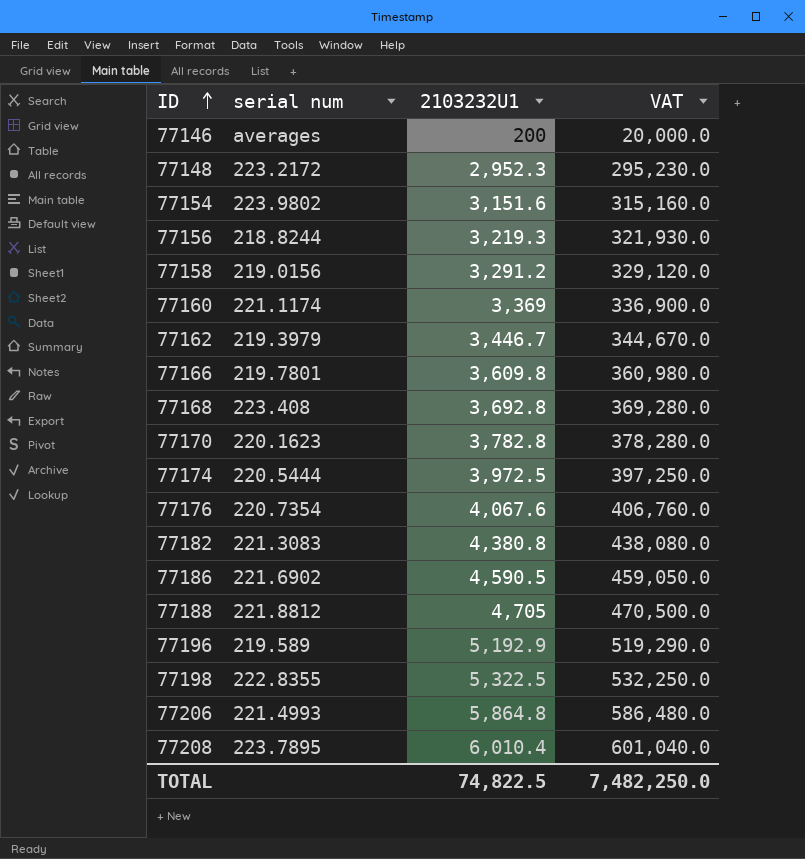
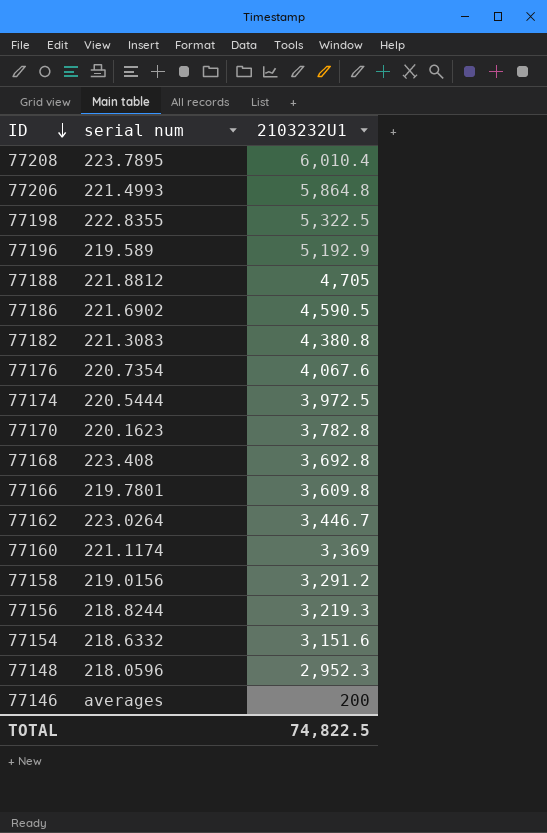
row order: ID ascending -> ID descending
column VAT | formula: [2103232U1] * 100 -> none
77162 | serial num: 219.3979 -> 223.0264
77154 | serial num: 223.9802 -> 218.6332
77148 | serial num: 223.2172 -> 218.0596

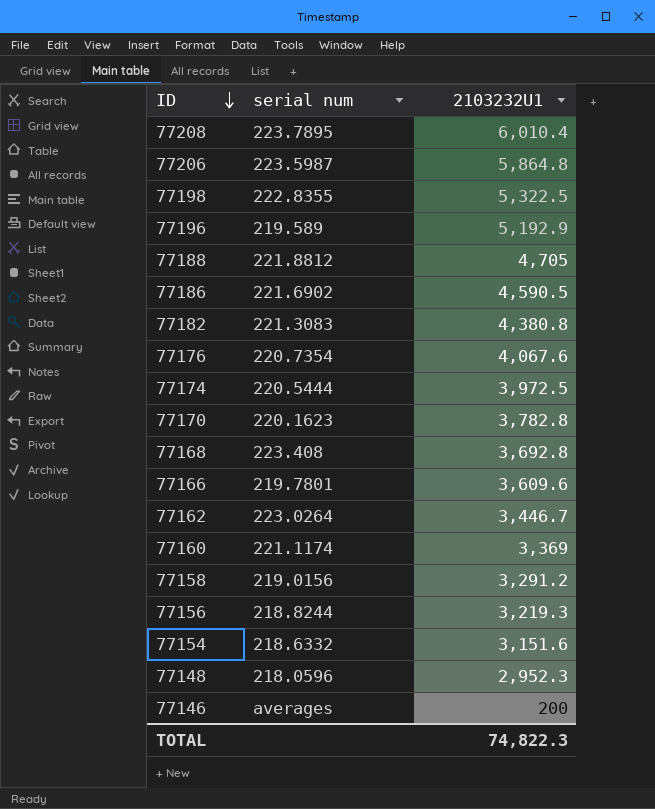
77206 | serial num: 221.4993 -> 223.5987
77166 | 2103232U1: 3,609.8 -> 3,609.6
TOTAL | 2103232U1: 74,822.5 -> 74,822.3

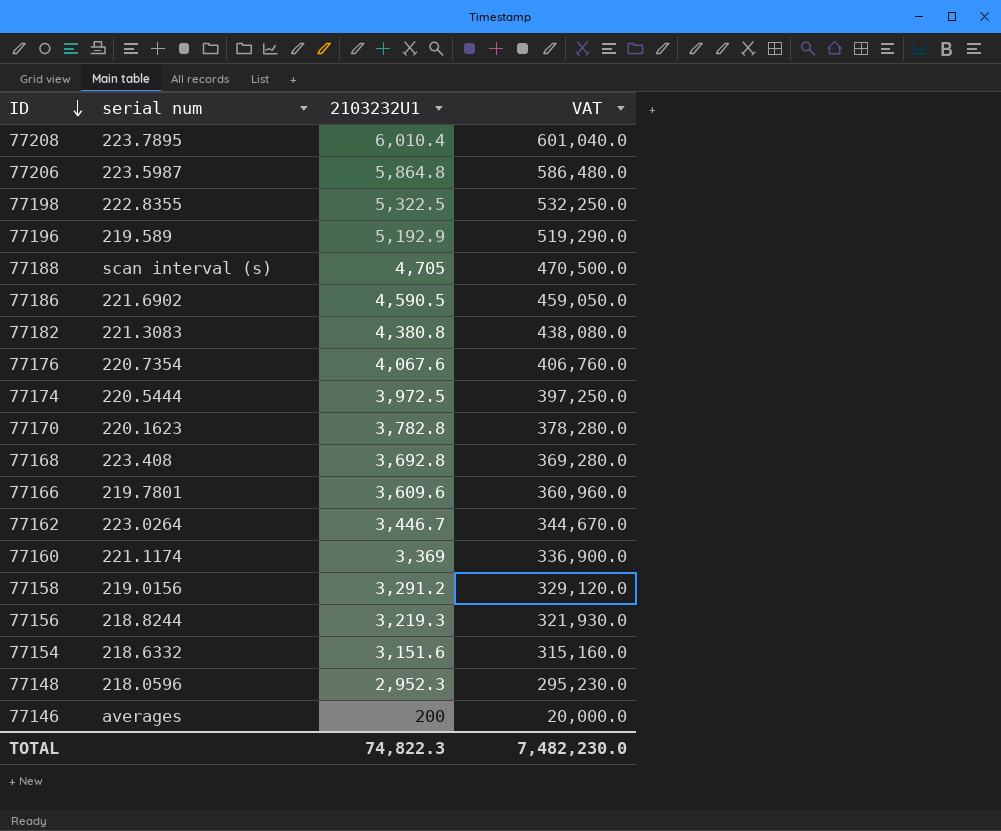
column VAT | formula: none -> [2103232U1] * 100
77188 | serial num: 221.8812 -> scan interval (s)

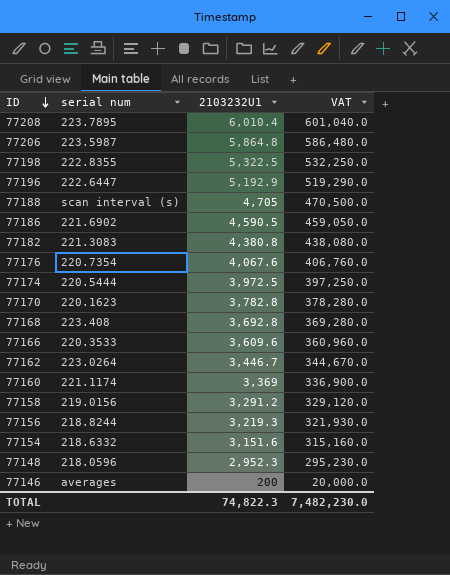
77196 | serial num: 219.589 -> 222.6447
77166 | serial num: 219.7801 -> 220.3533

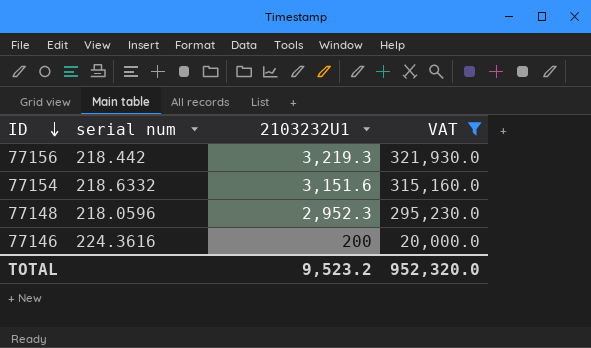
filter: none -> VAT <= 321,930.0
77156 | serial num: 218.8244 -> 218.442
77146 | serial num: averages -> 224.3616
TOTAL | 2103232U1: 74,822.3 -> 9,523.2
TOTAL | VAT: 7,482,230.0 -> 952,320.0

